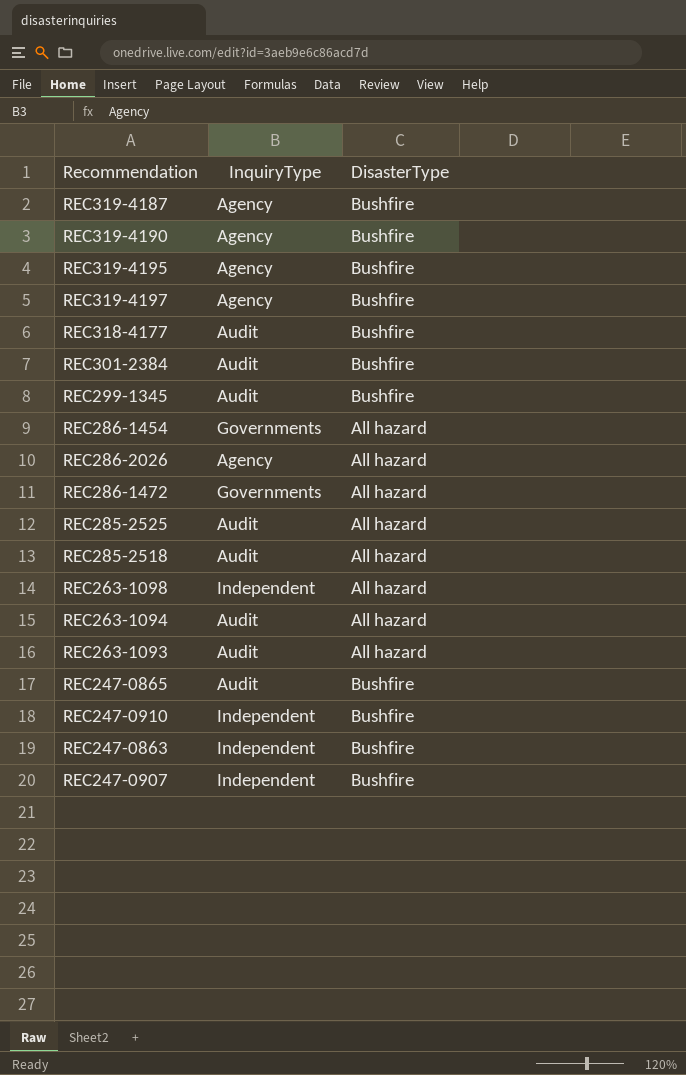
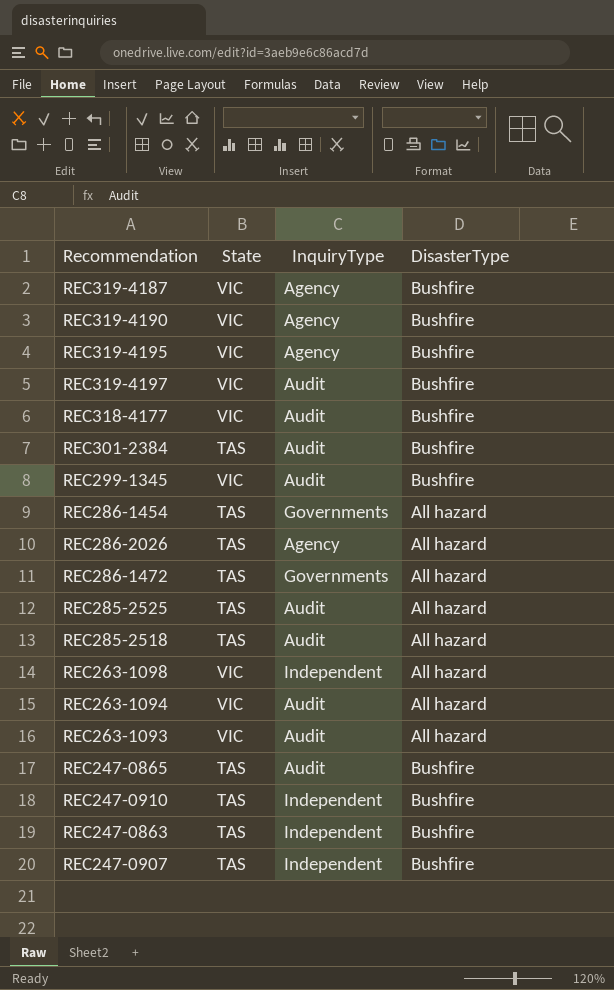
column State | position: none -> 2
REC319-4197 | InquiryType: Agency -> Audit

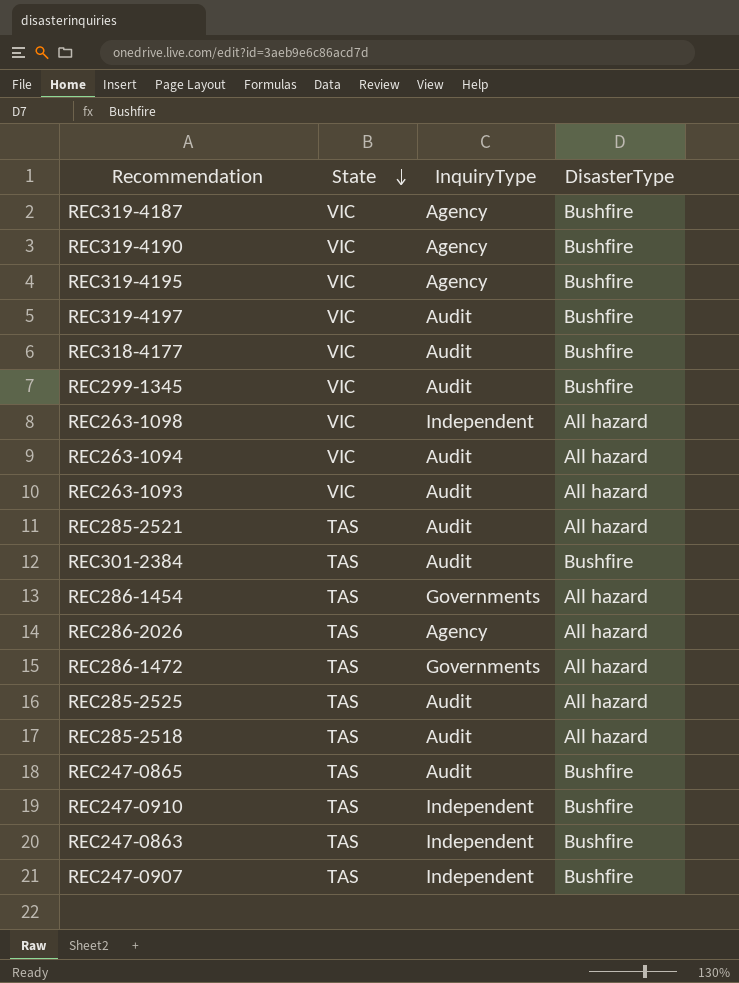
row order: none -> State descending
row REC285-2521: none -> TAS | Audit | All hazard

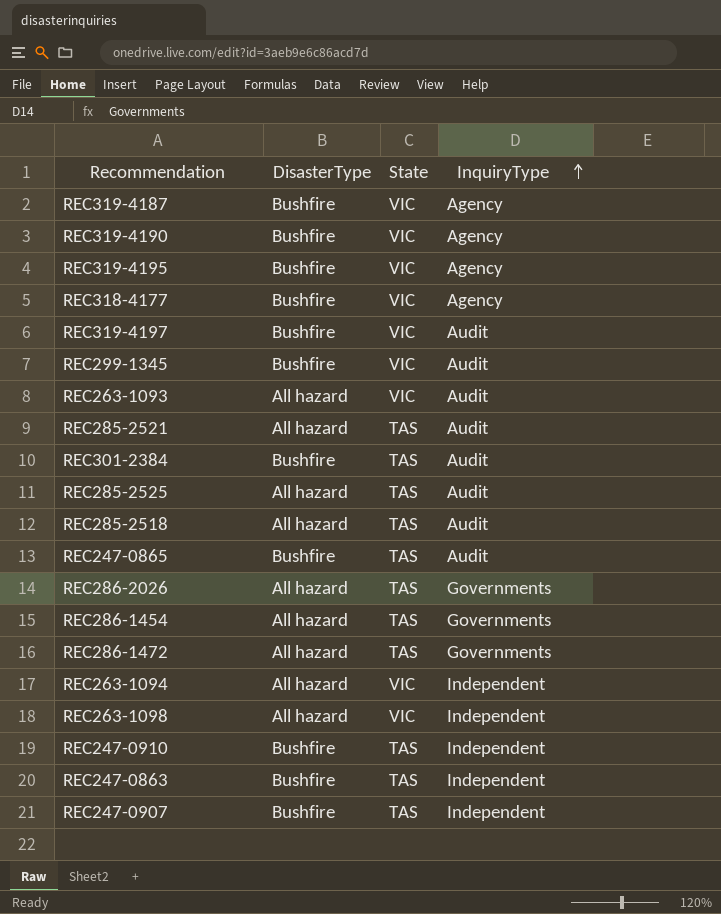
row order: State descending -> InquiryType ascending
column DisasterType | position: 4 -> 2
REC318-4177 | InquiryType: Audit -> Agency
REC286-2026 | InquiryType: Agency -> Governments
REC263-1094 | InquiryType: Audit -> Independent

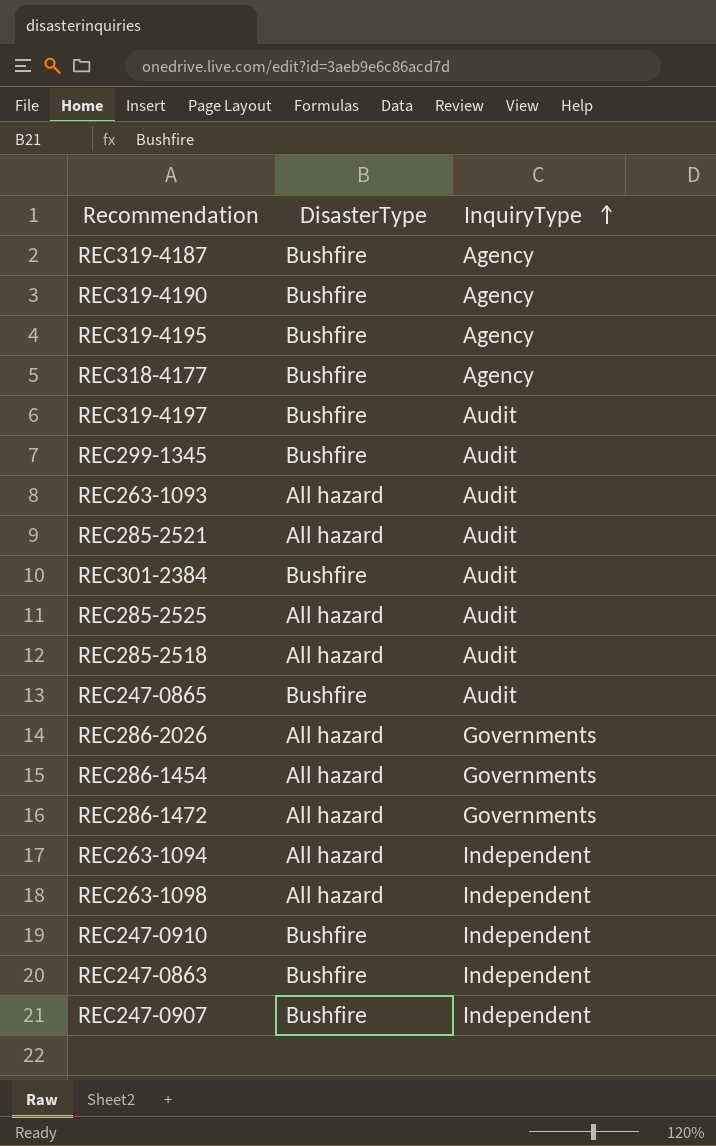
column State | position: 3 -> none

